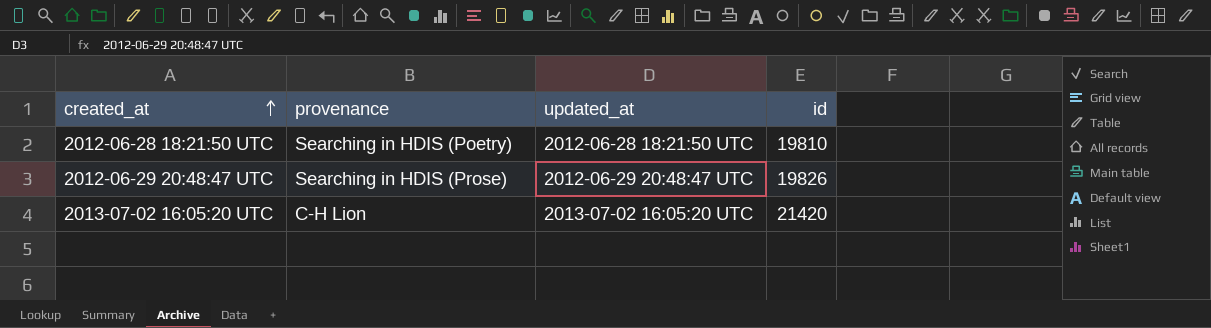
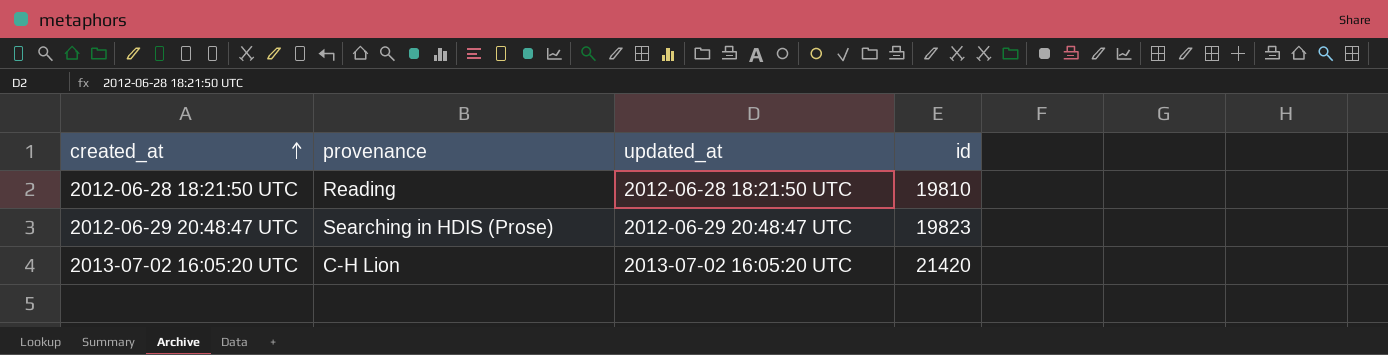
2012-06-28 18:21:50 UTC | provenance: Searching in HDIS (Poetry) -> Reading
2012-06-29 20:48:47 UTC | id: 19826 -> 19823

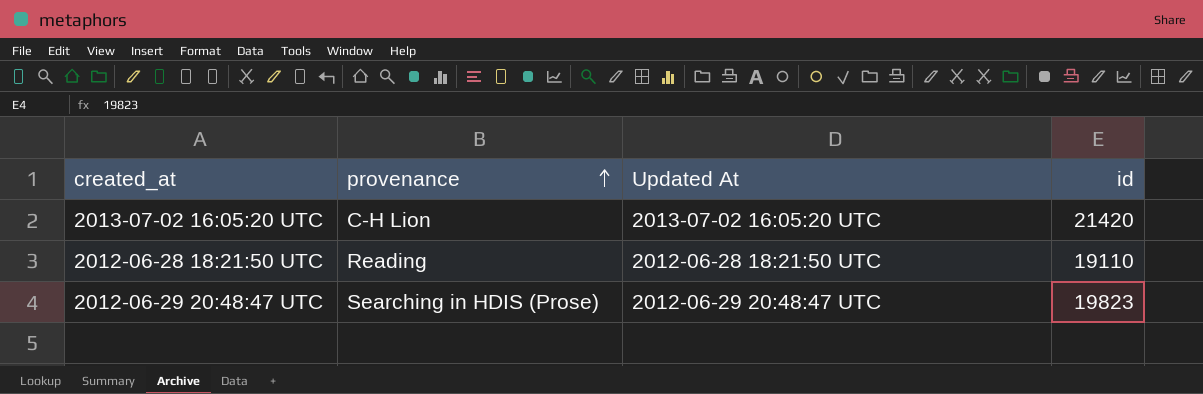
row order: created_at ascending -> provenance ascending
column name: updated_at -> Updated At
2012-06-28 18:21:50 UTC | id: 19810 -> 19110

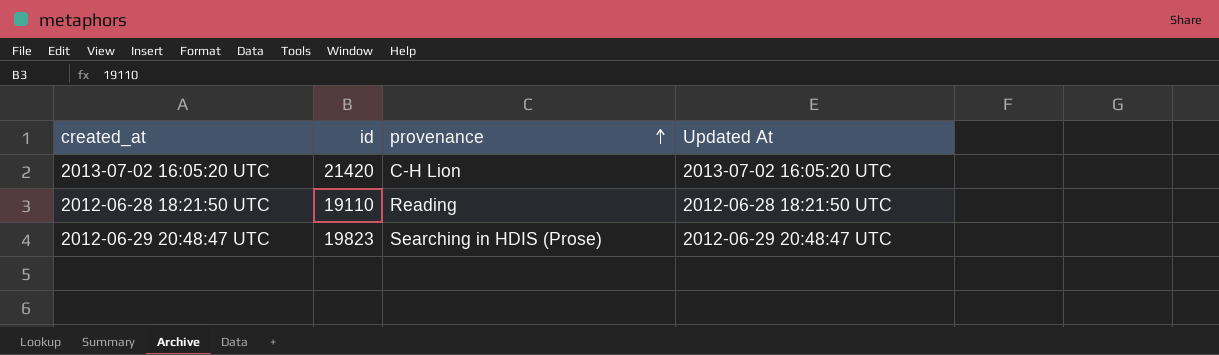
column id | position: 4 -> 2

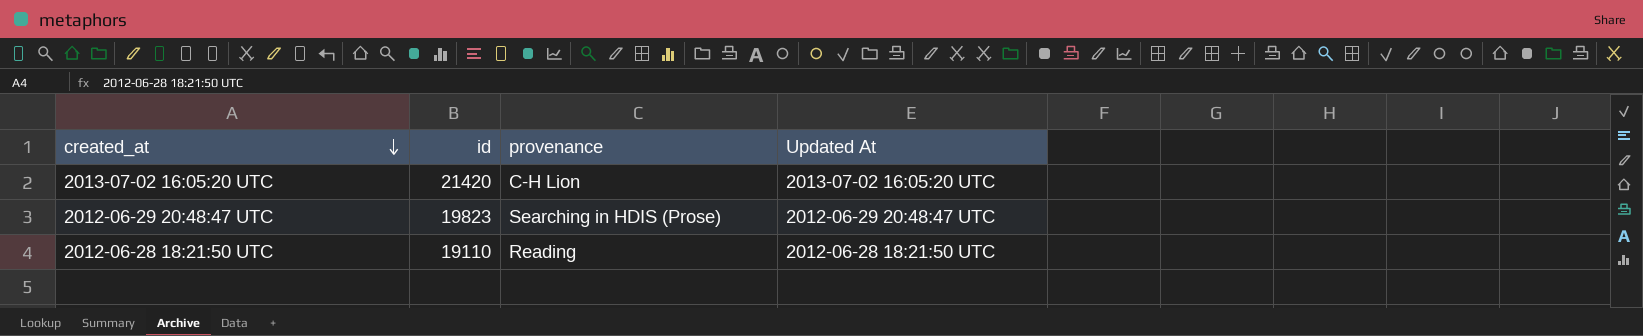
row order: provenance ascending -> created_at descending

